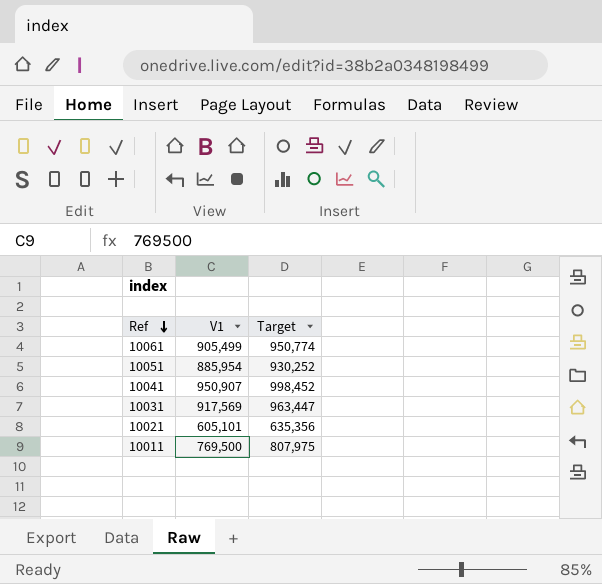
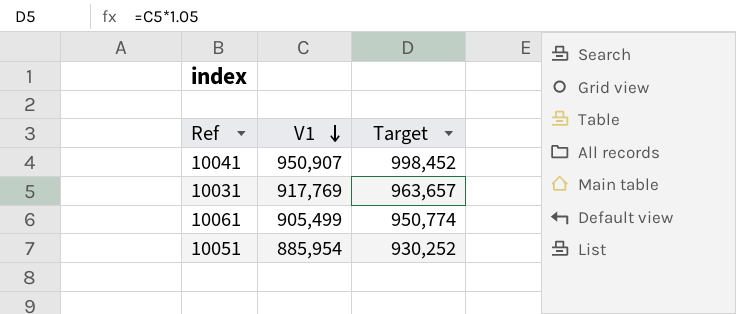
row order: Ref descending -> V1 descending
row 10021: 605,101 | 635,356 -> none
row 10011: 769,500 | 807,975 -> none
10031 | V1: 917,569 -> 917,769
10031 | Target: 963,447 -> 963,657

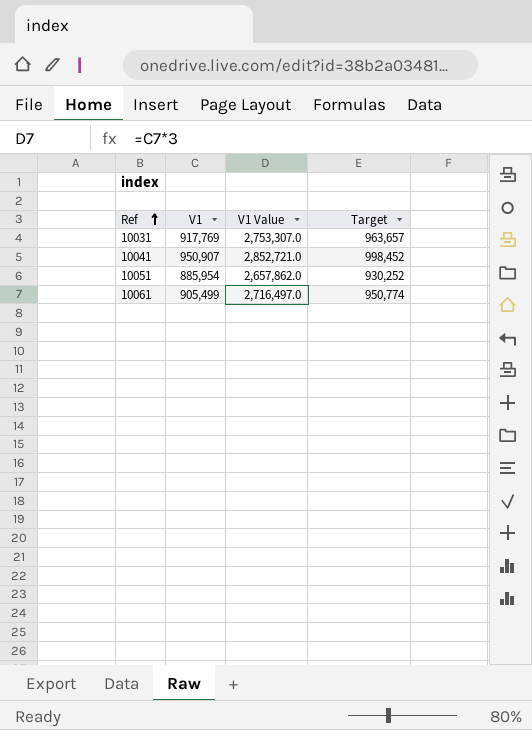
row order: V1 descending -> Ref ascending
column V1 Value | formula: none -> [V1] * 3

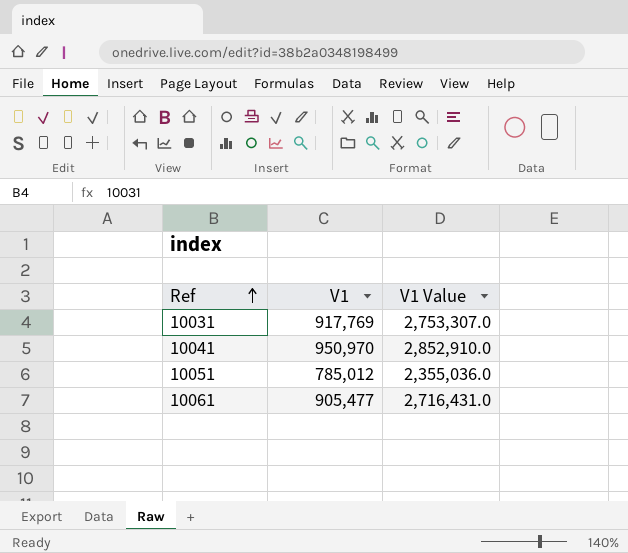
column Target | formula: [V1] * 1.05 -> none
10041 | V1: 950,907 -> 950,970
10041 | V1 Value: 2,852,721.0 -> 2,852,910.0
10051 | V1: 885,954 -> 785,012
10051 | V1 Value: 2,657,862.0 -> 2,355,036.0
10061 | V1: 905,499 -> 905,477
10061 | V1 Value: 2,716,497.0 -> 2,716,431.0

